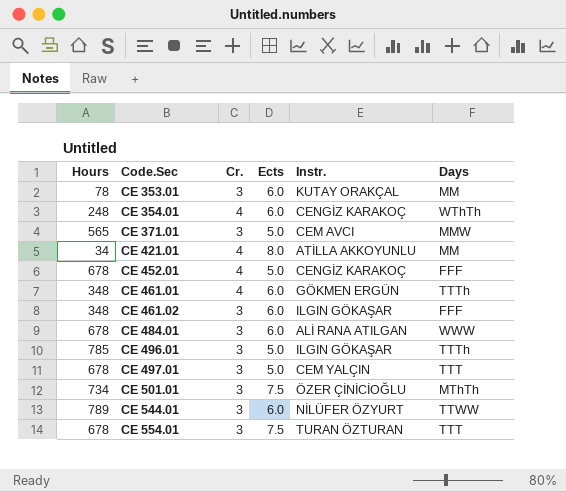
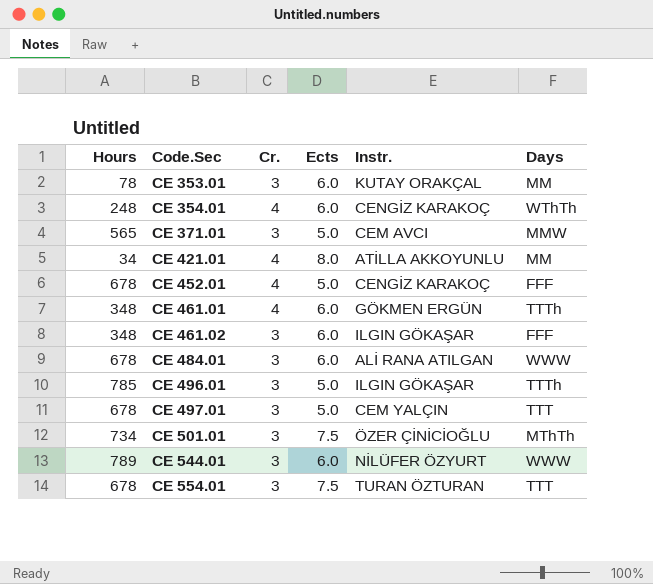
CE 544.01 | Days: TTWW -> WWW

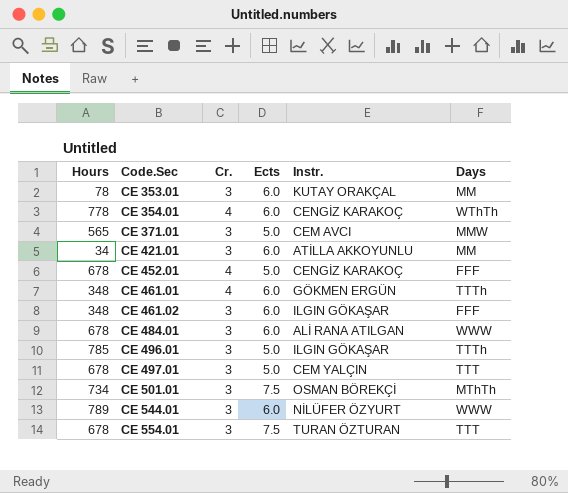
CE 354.01 | Hours: 248 -> 778
CE 421.01 | Cr.: 4 -> 3
CE 421.01 | Ects: 8.0 -> 6.0
CE 501.01 | Instr.: ÖZER ÇİNİCİOĞLU -> OSMAN BÖREKÇİ

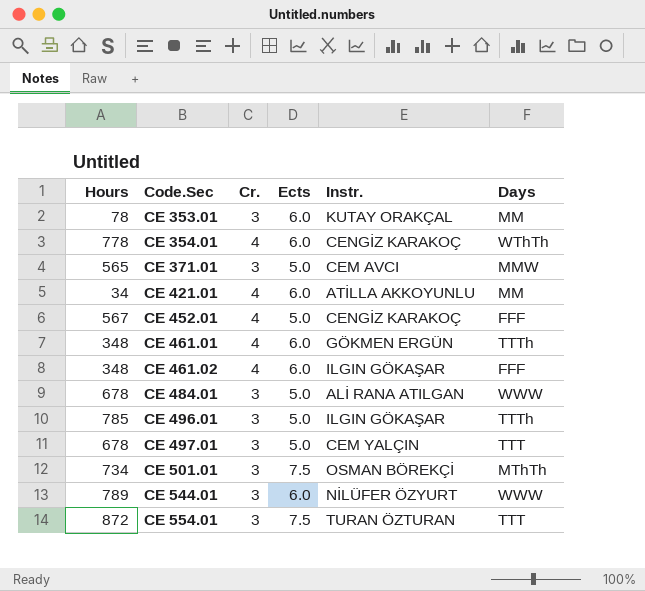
CE 421.01 | Cr.: 3 -> 4
CE 452.01 | Hours: 678 -> 567
CE 461.02 | Cr.: 3 -> 4
CE 484.01 | Ects: 6.0 -> 5.0
CE 554.01 | Hours: 678 -> 872

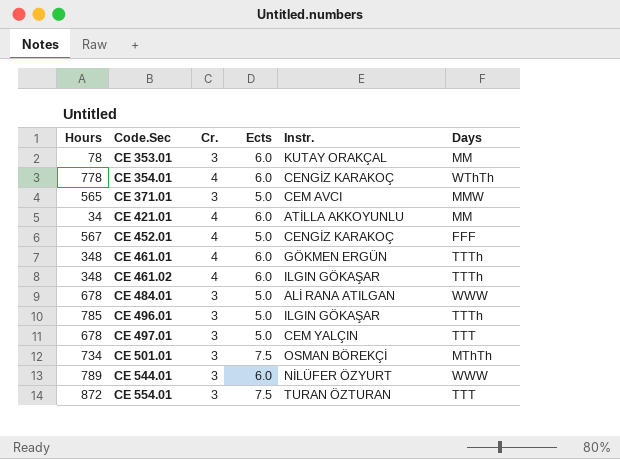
CE 461.02 | Days: FFF -> TTTh

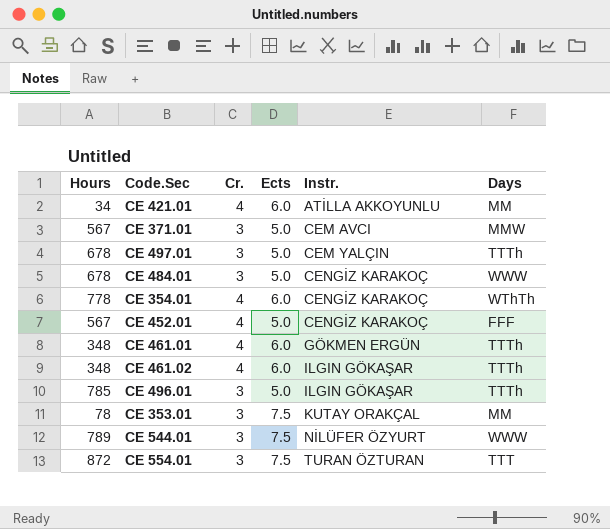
row order: Code.Sec ascending -> Instr. ascending
row CE 501.01: 734 | 3 | 7.5 | OSMAN BÖREKÇİ | MThTh -> none
CE 371.01 | Hours: 565 -> 567
CE 497.01 | Days: TTT -> TTTh
CE 484.01 | Instr.: ALİ RANA ATILGAN -> CENGİZ KARAKOÇ
CE 353.01 | Ects: 6.0 -> 7.5
CE 544.01 | Ects: 6.0 -> 7.5

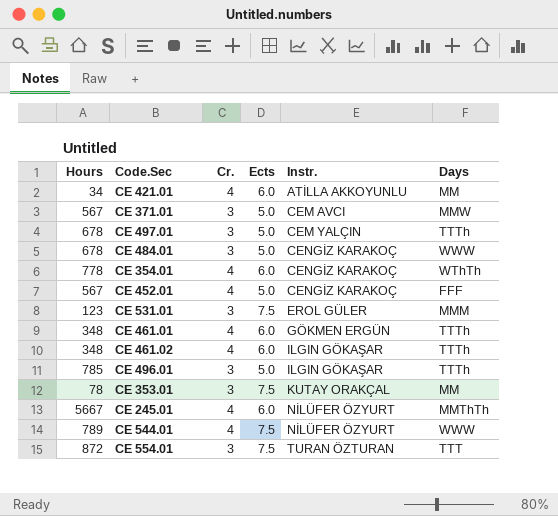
row CE 531.01: none -> 123 | 3 | 7.5 | EROL GÜLER | MMM
row CE 245.01: none -> 5667 | 4 | 6.0 | NİLÜFER ÖZYURT | MMThTh
CE 544.01 | Cr.: 3 -> 4

